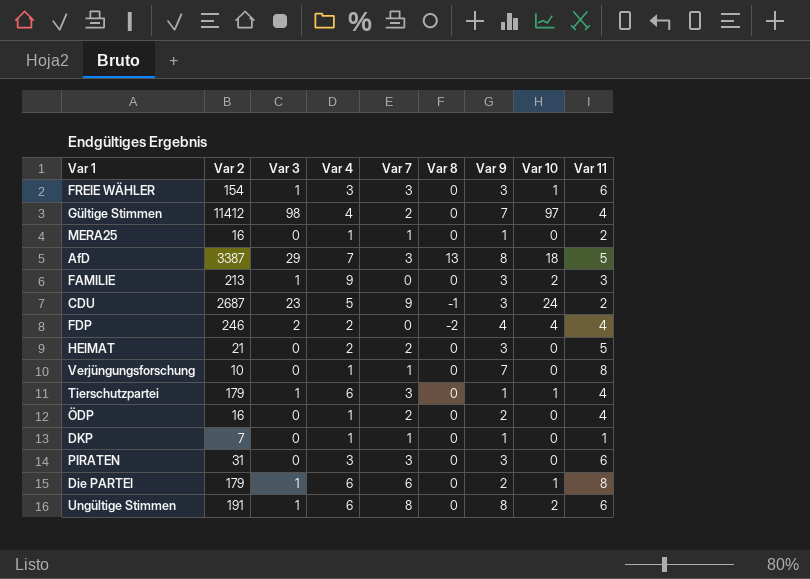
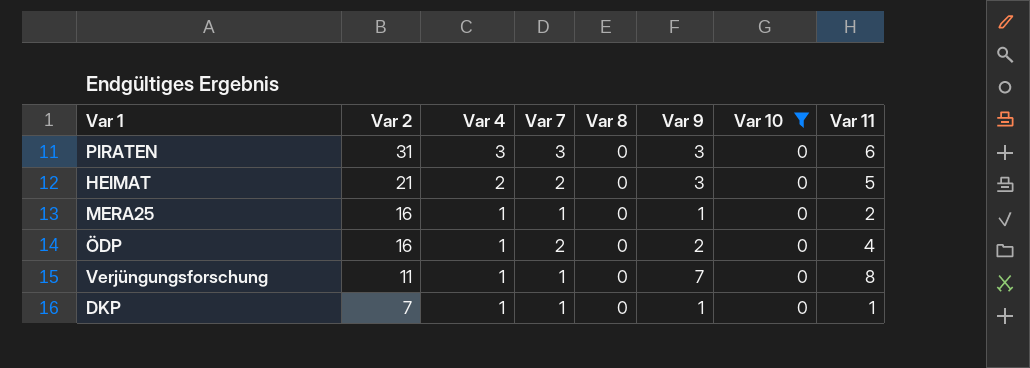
filter: none -> Var 10 = 0
row order: none -> Var 2 descending
column Var 3 | position: 3 -> none
Verjüngungsforschung | Var 2: 10 -> 11

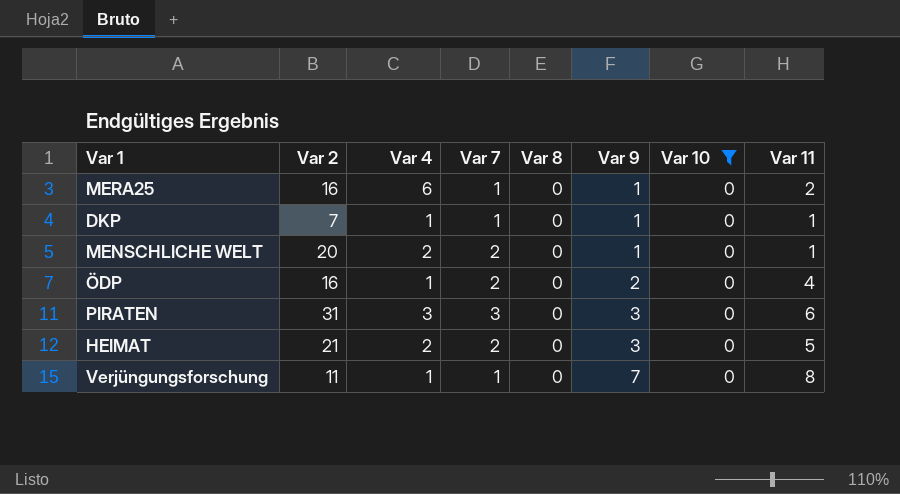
row order: Var 2 descending -> Var 9 ascending
MERA25 | Var 4: 1 -> 6
row MENSCHLICHE WELT: none -> 20 | 2 | 2 | 0 | 1 | 0 | 1

